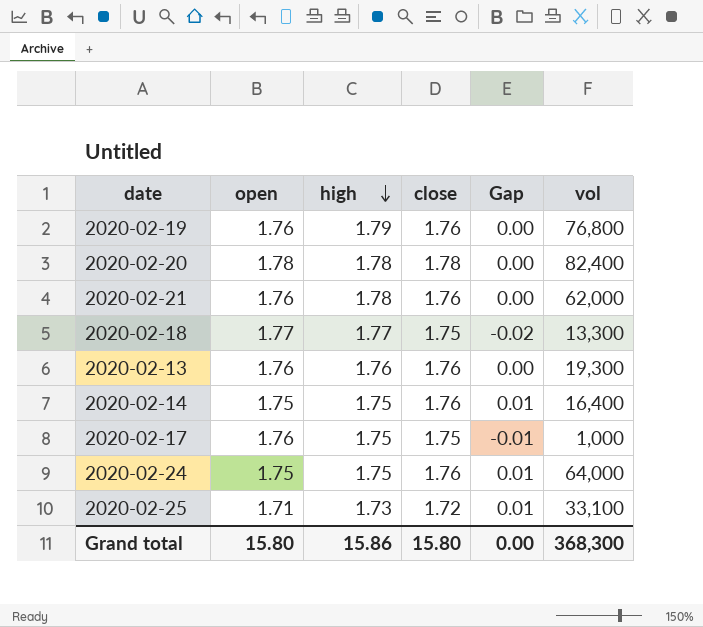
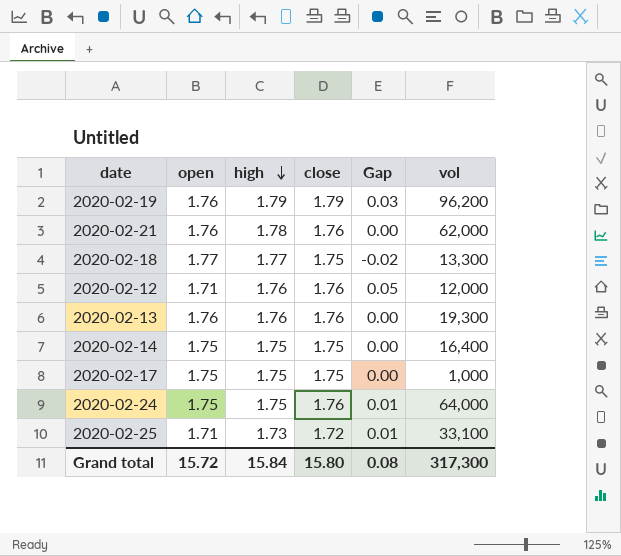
row 2020-02-20: 1.78 | 1.78 | 1.78 | 0.00 | 82,400 -> none
2020-02-19 | close: 1.76 -> 1.79
2020-02-19 | Gap: 0.00 -> 0.03
2020-02-19 | vol: 76,800 -> 96,200
row 2020-02-12: none -> 1.71 | 1.76 | 1.76 | 0.05 | 12,000
2020-02-14 | close: 1.76 -> 1.75
2020-02-14 | Gap: 0.01 -> 0.00
2020-02-17 | open: 1.76 -> 1.75
2020-02-17 | Gap: -0.01 -> 0.00
Grand total | open: 15.80 -> 15.72
Grand total | high: 15.86 -> 15.84
Grand total | Gap: 0.00 -> 0.08
Grand total | vol: 368,300 -> 317,300

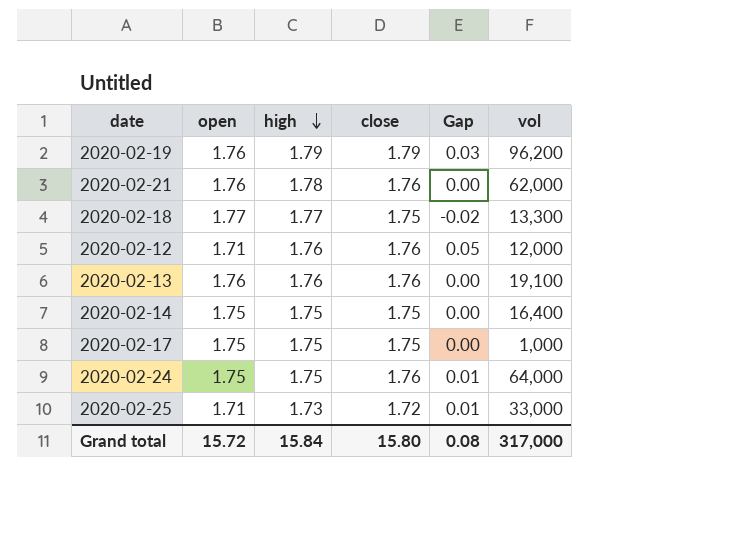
2020-02-13 | vol: 19,300 -> 19,100
2020-02-25 | vol: 33,100 -> 33,000
Grand total | vol: 317,300 -> 317,000

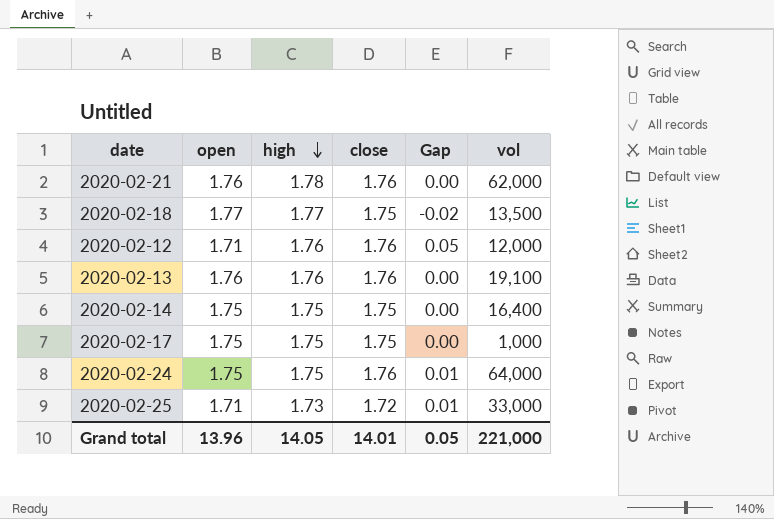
row 2020-02-19: 1.76 | 1.79 | 1.79 | 0.03 | 96,200 -> none
2020-02-18 | vol: 13,300 -> 13,500
Grand total | open: 15.72 -> 13.96
Grand total | high: 15.84 -> 14.05
Grand total | close: 15.80 -> 14.01
Grand total | Gap: 0.08 -> 0.05
Grand total | vol: 317,000 -> 221,000

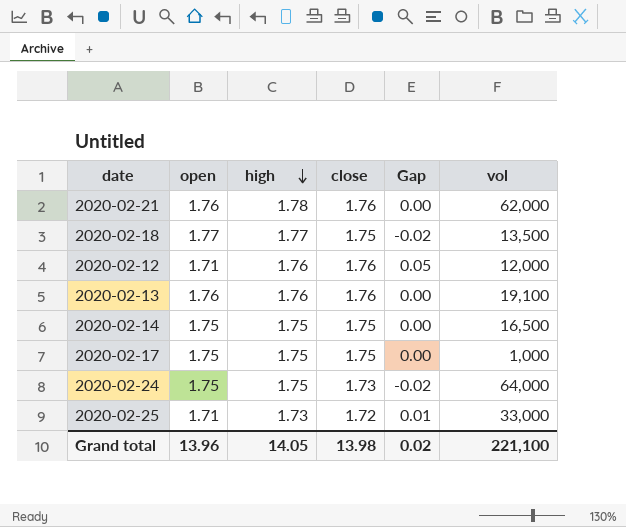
2020-02-14 | vol: 16,400 -> 16,500
2020-02-24 | close: 1.76 -> 1.73
2020-02-24 | Gap: 0.01 -> -0.02
Grand total | close: 14.01 -> 13.98
Grand total | Gap: 0.05 -> 0.02
Grand total | vol: 221,000 -> 221,100

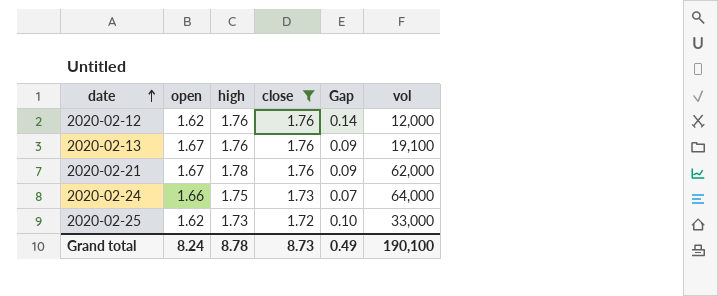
filter: none -> close != 1.75
row order: high descending -> date ascending
2020-02-12 | open: 1.71 -> 1.62
2020-02-12 | Gap: 0.05 -> 0.14
2020-02-13 | open: 1.76 -> 1.67
2020-02-13 | Gap: 0.00 -> 0.09
2020-02-21 | open: 1.76 -> 1.67
2020-02-21 | Gap: 0.00 -> 0.09
2020-02-24 | open: 1.75 -> 1.66
2020-02-24 | Gap: -0.02 -> 0.07
2020-02-25 | open: 1.71 -> 1.62
2020-02-25 | Gap: 0.01 -> 0.10
Grand total | open: 13.96 -> 8.24
Grand total | high: 14.05 -> 8.78
Grand total | close: 13.98 -> 8.73
Grand total | Gap: 0.02 -> 0.49
Grand total | vol: 221,100 -> 190,100

